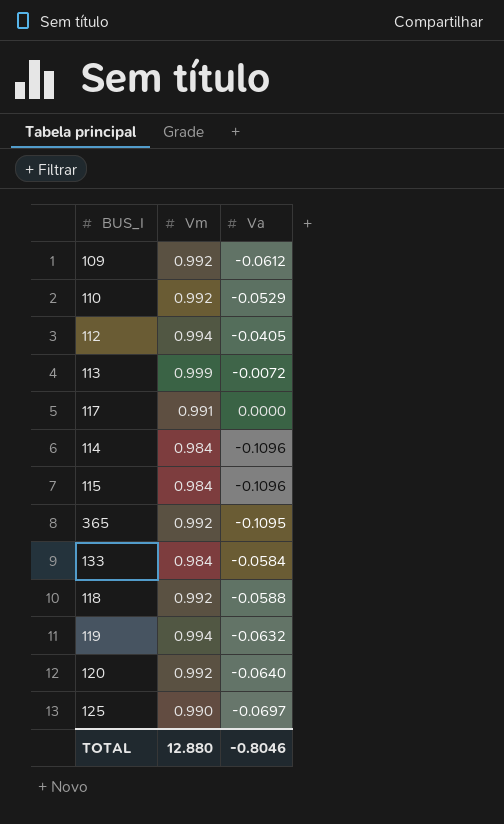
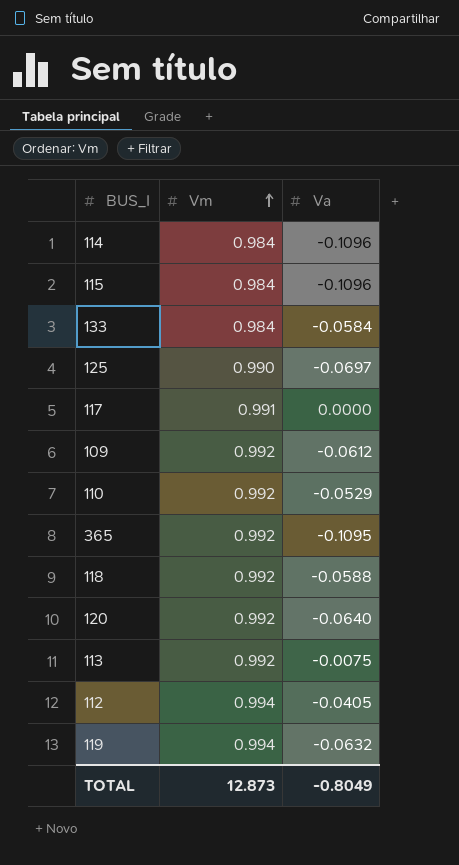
row order: none -> Vm ascending
113 | Vm: 0.999 -> 0.992
113 | Va: -0.0072 -> -0.0075
TOTAL | Vm: 12.880 -> 12.873
TOTAL | Va: -0.8046 -> -0.8049

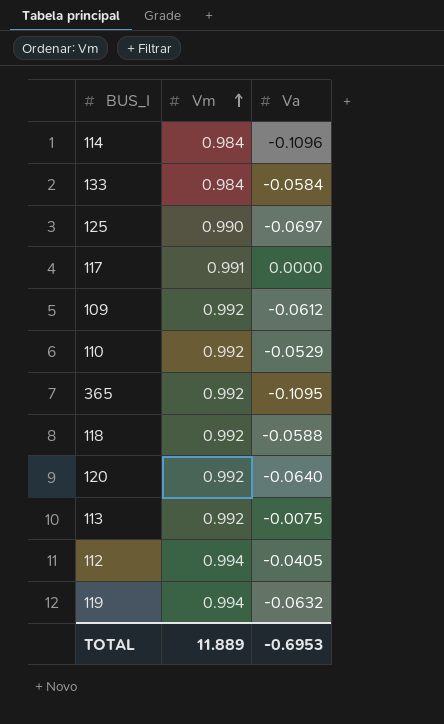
row 115: 0.984 | -0.1096 -> none
TOTAL | Vm: 12.873 -> 11.889
TOTAL | Va: -0.8049 -> -0.6953

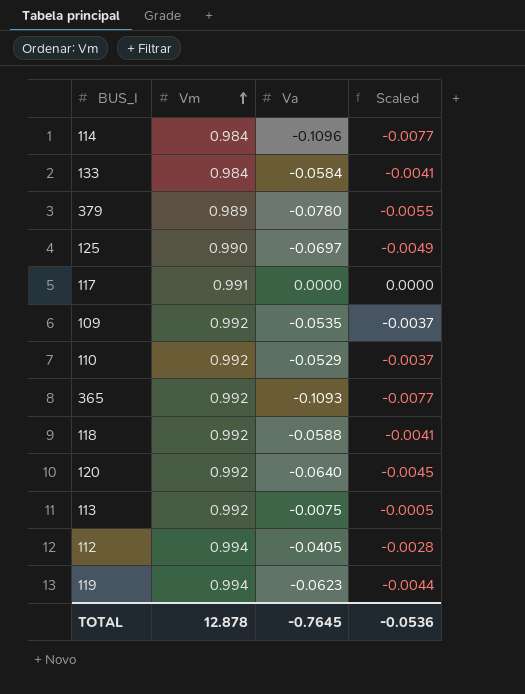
column Scaled | formula: none -> [Va] * 0.07
row 379: none -> 0.989 | -0.0780 | -0.0055
109 | Va: -0.0612 -> -0.0535
365 | Va: -0.1095 -> -0.1093
119 | Va: -0.0632 -> -0.0623
TOTAL | Vm: 11.889 -> 12.878
TOTAL | Va: -0.6953 -> -0.7645

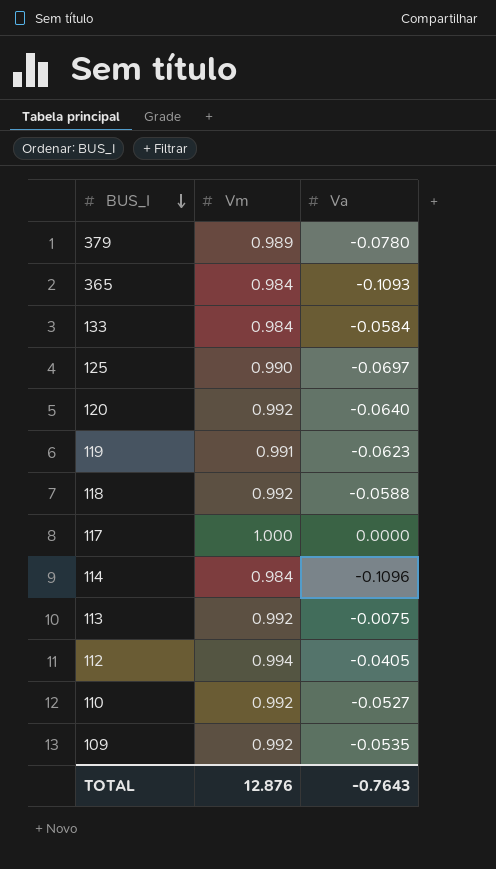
row order: Vm ascending -> BUS_I descending
column Scaled | formula: [Va] * 0.07 -> none
365 | Vm: 0.992 -> 0.984
119 | Vm: 0.994 -> 0.991
117 | Vm: 0.991 -> 1.000
110 | Va: -0.0529 -> -0.0527
TOTAL | Vm: 12.878 -> 12.876
TOTAL | Va: -0.7645 -> -0.7643

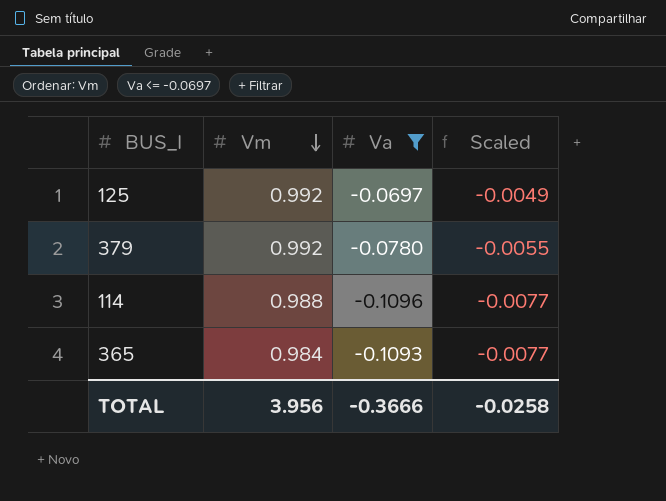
filter: none -> Va <= -0.0697
row order: BUS_I descending -> Vm descending
column Scaled | formula: none -> [Va] * 0.07
125 | Vm: 0.990 -> 0.992
379 | Vm: 0.989 -> 0.992
114 | Vm: 0.984 -> 0.988
TOTAL | Vm: 12.876 -> 3.956
TOTAL | Va: -0.7643 -> -0.3666

